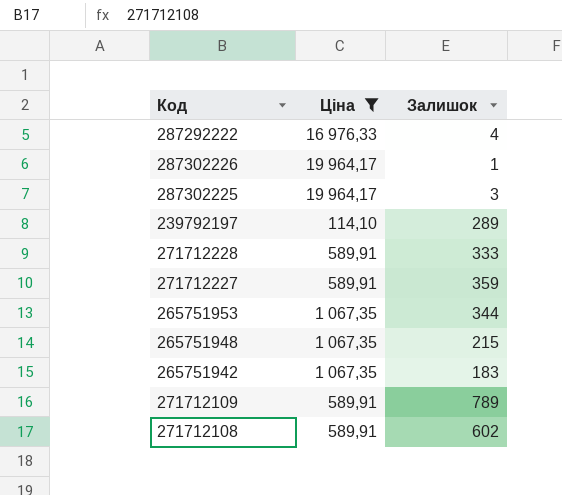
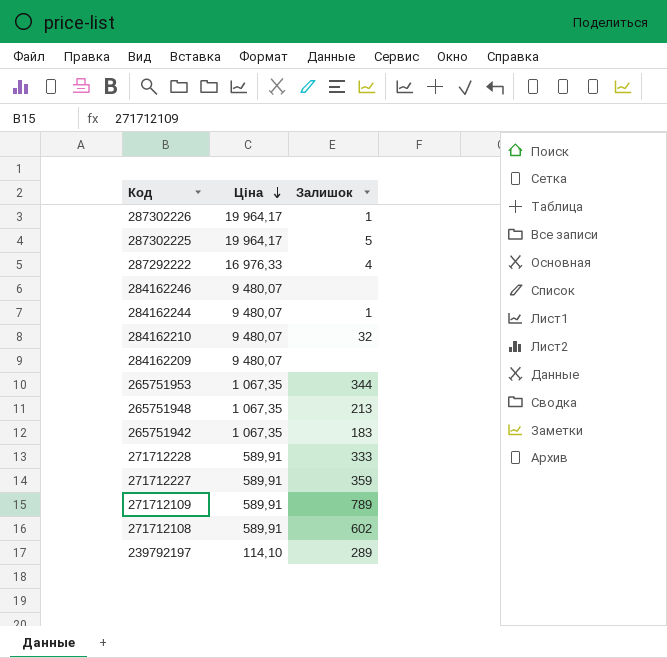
filter: Ціна != 9 480,07 -> none
row order: none -> Ціна descending
287302225 | Залишок: 3 -> 5
265751948 | Залишок: 215 -> 213

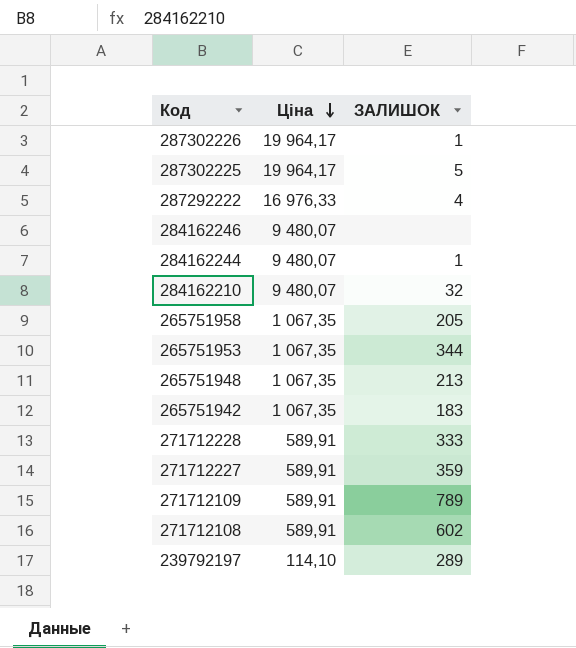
column name: Залишок -> ЗАЛИШОК
row 284162209: 9 480,07 | none -> none
row 265751958: none -> 1 067,35 | 205

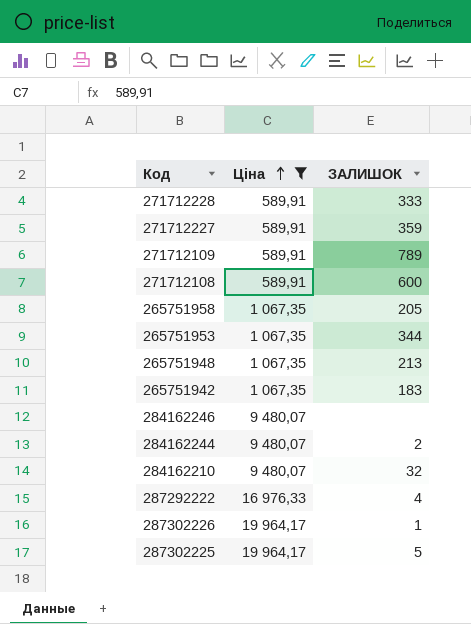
filter: none -> Ціна != 114,10
row order: Ціна descending -> Ціна ascending
271712108 | ЗАЛИШОК: 602 -> 600
284162244 | ЗАЛИШОК: 1 -> 2

